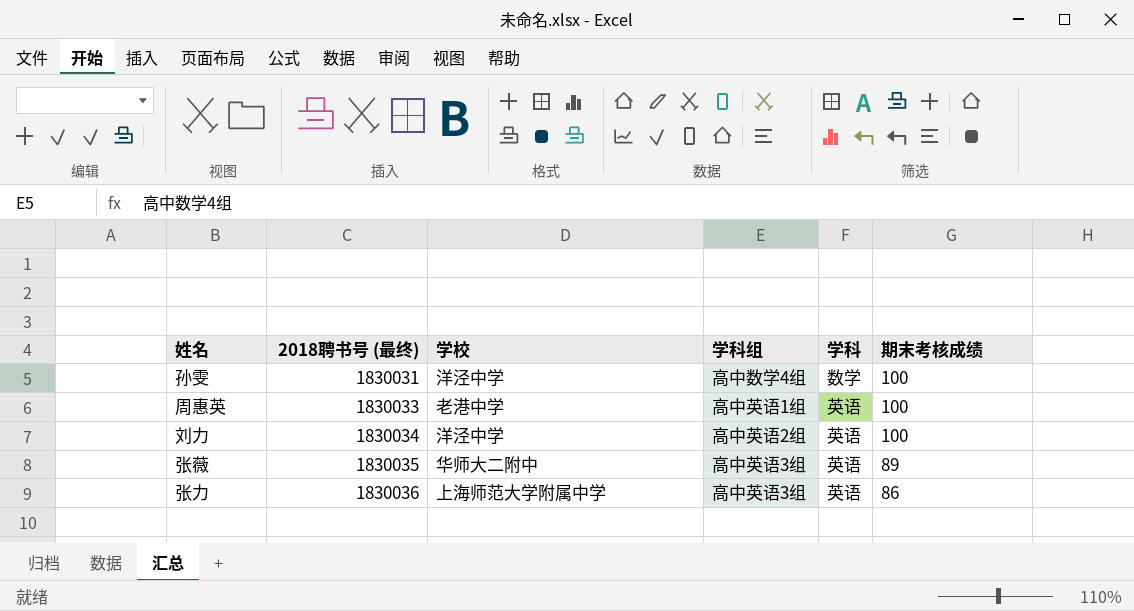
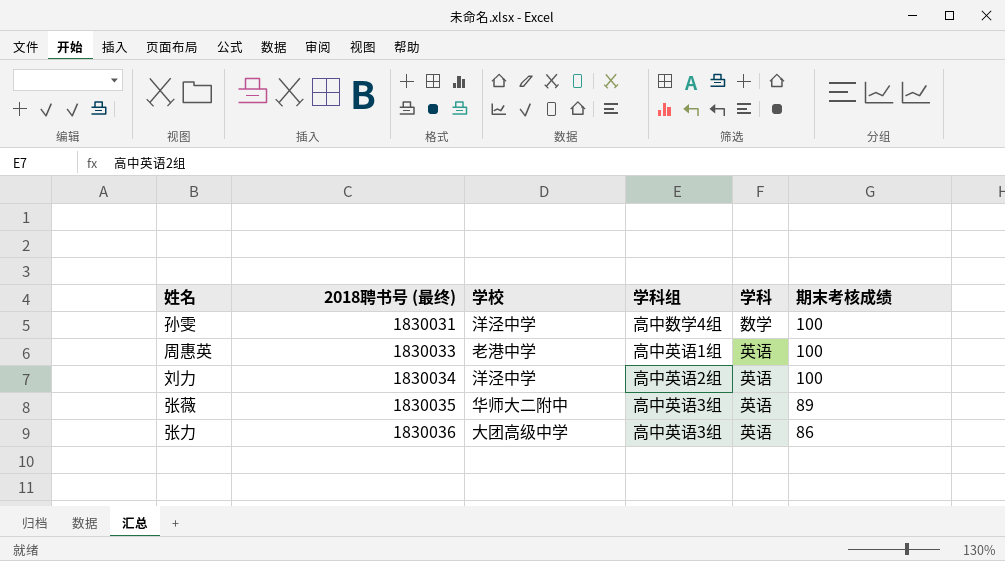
张力 | 学校: 上海师范大学附属中学 -> 大团高级中学

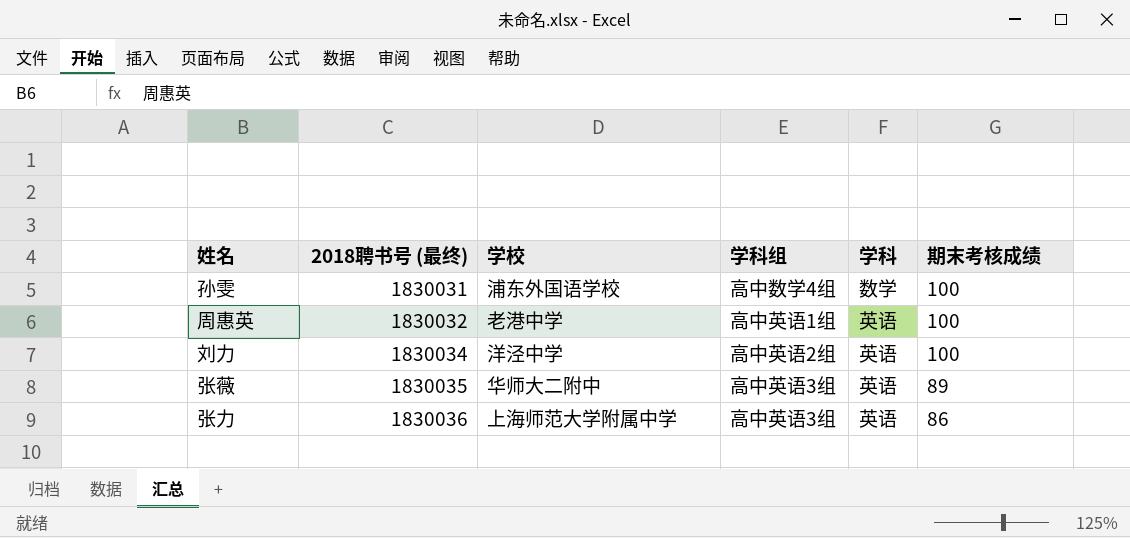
孙雯 | 学校: 洋泾中学 -> 浦东外国语学校
周惠英 | 2018聘书号 (最终): 1830033 -> 1830032
张力 | 学校: 大团高级中学 -> 上海师范大学附属中学

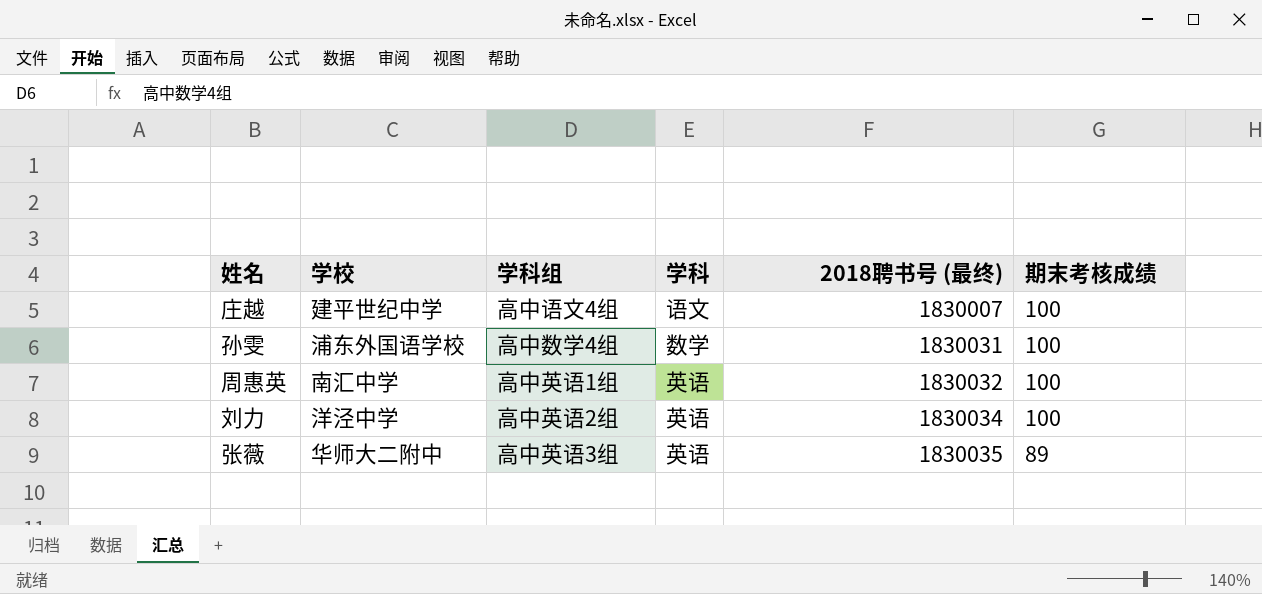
column 2018聘书号 (最终) | position: 2 -> 5
row 张力: 1830036 | 上海师范大学附属中学 | 高中英语3组 | 英语 | 86 -> none
row 庄越: none -> 建平世纪中学 | 高中语文4组 | 语文 | 1830007 | 100
周惠英 | 学校: 老港中学 -> 南汇中学

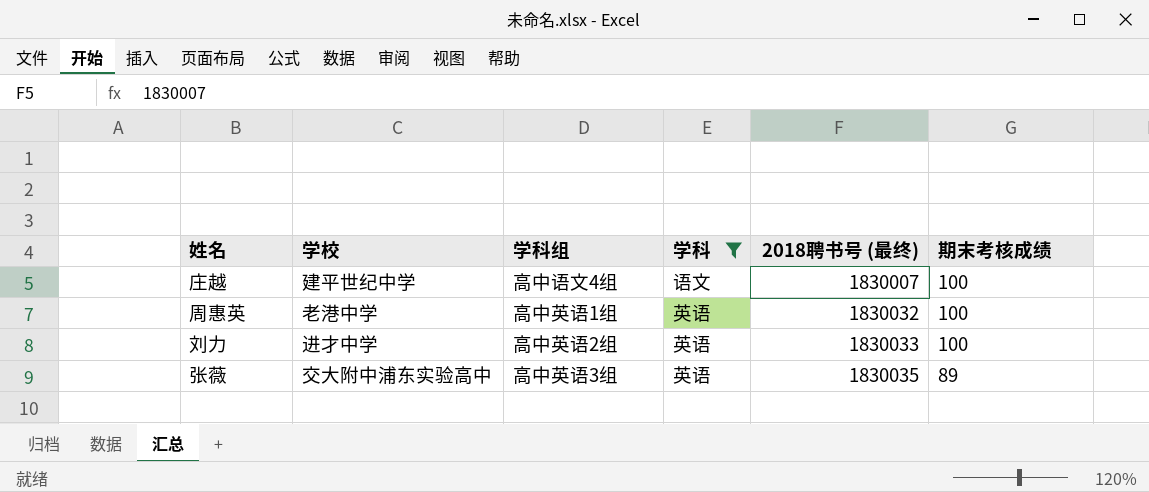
filter: none -> 学科 != 数学
周惠英 | 学校: 南汇中学 -> 老港中学
刘力 | 学校: 洋泾中学 -> 进才中学
刘力 | 2018聘书号 (最终): 1830034 -> 1830033
张薇 | 学校: 华师大二附中 -> 交大附中浦东实验高中

